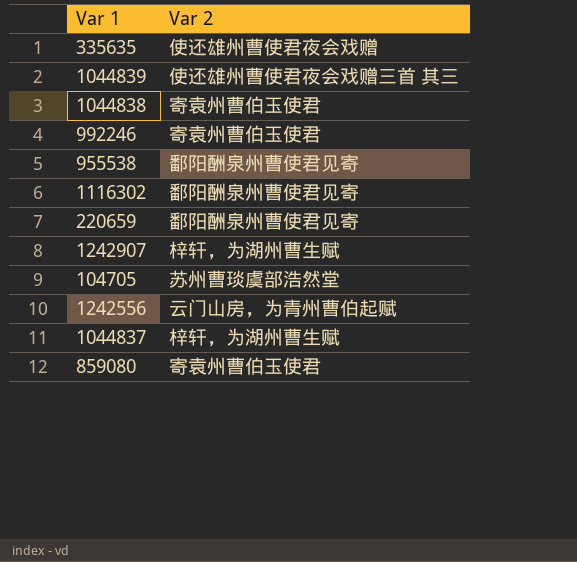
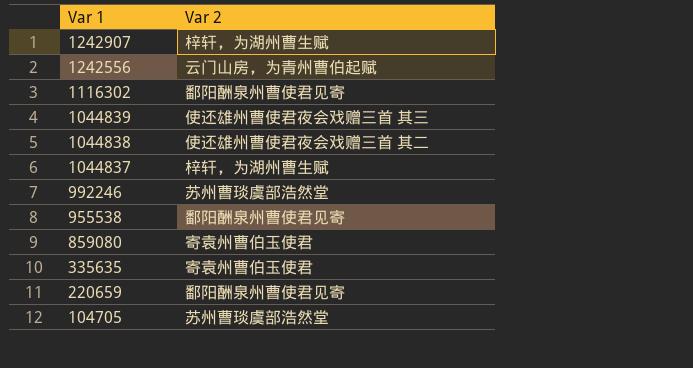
row order: none -> Var 1 descending
1044838 | Var 2: 寄袁州曹伯玉使君 -> 使还雄州曹使君夜会戏赠三首 其二
992246 | Var 2: 寄袁州曹伯玉使君 -> 苏州曹琰虞部浩然堂
335635 | Var 2: 使还雄州曹使君夜会戏赠 -> 寄袁州曹伯玉使君

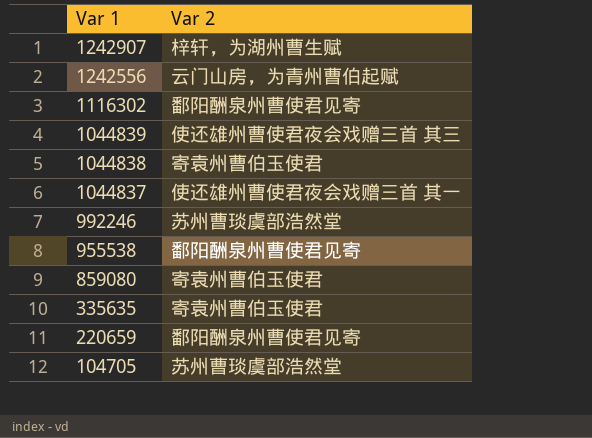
1044838 | Var 2: 使还雄州曹使君夜会戏赠三首 其二 -> 寄袁州曹伯玉使君
1044837 | Var 2: 梓轩，为湖州曹生赋 -> 使还雄州曹使君夜会戏赠三首 其一

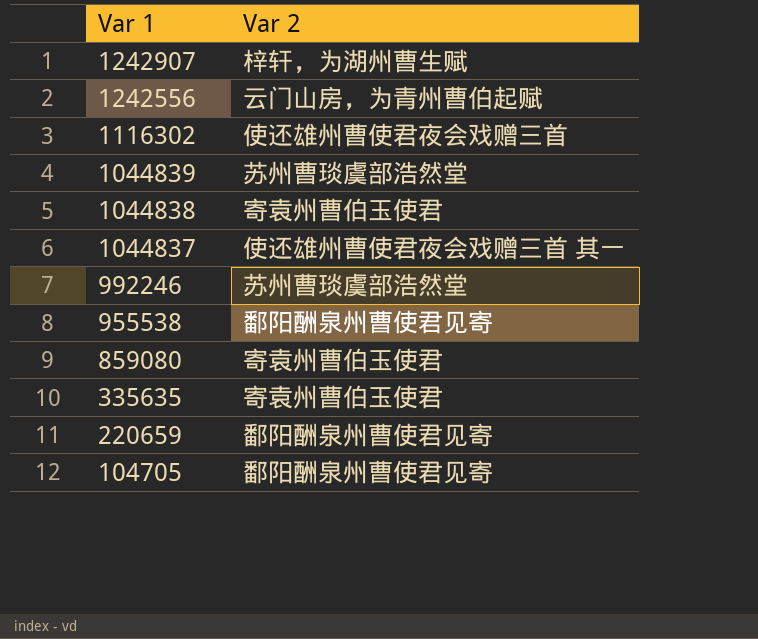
1116302 | Var 2: 鄱阳酬泉州曹使君见寄 -> 使还雄州曹使君夜会戏赠三首
1044839 | Var 2: 使还雄州曹使君夜会戏赠三首 其三 -> 苏州曹琰虞部浩然堂
104705 | Var 2: 苏州曹琰虞部浩然堂 -> 鄱阳酬泉州曹使君见寄

